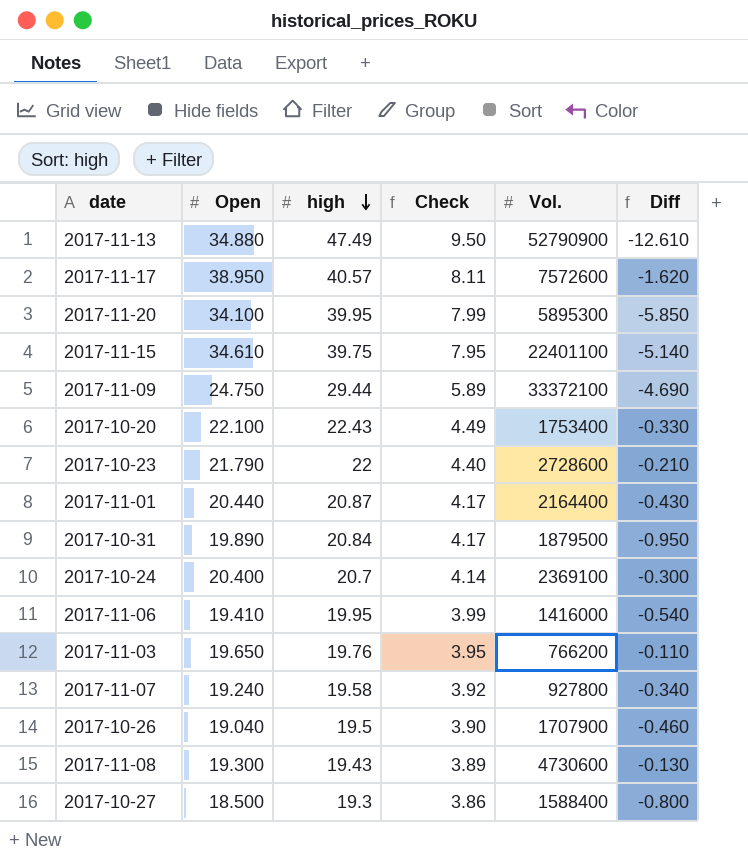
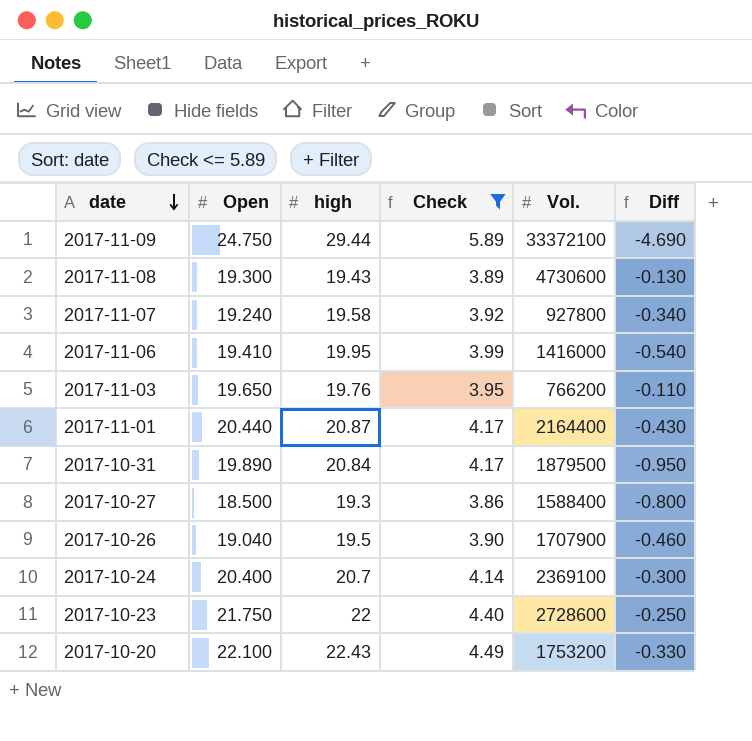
filter: none -> Check <= 5.89
row order: high descending -> date descending
2017-10-23 | Open: 21.790 -> 21.750
2017-10-23 | Diff: -0.210 -> -0.250
2017-10-20 | Vol.: 1753400 -> 1753200

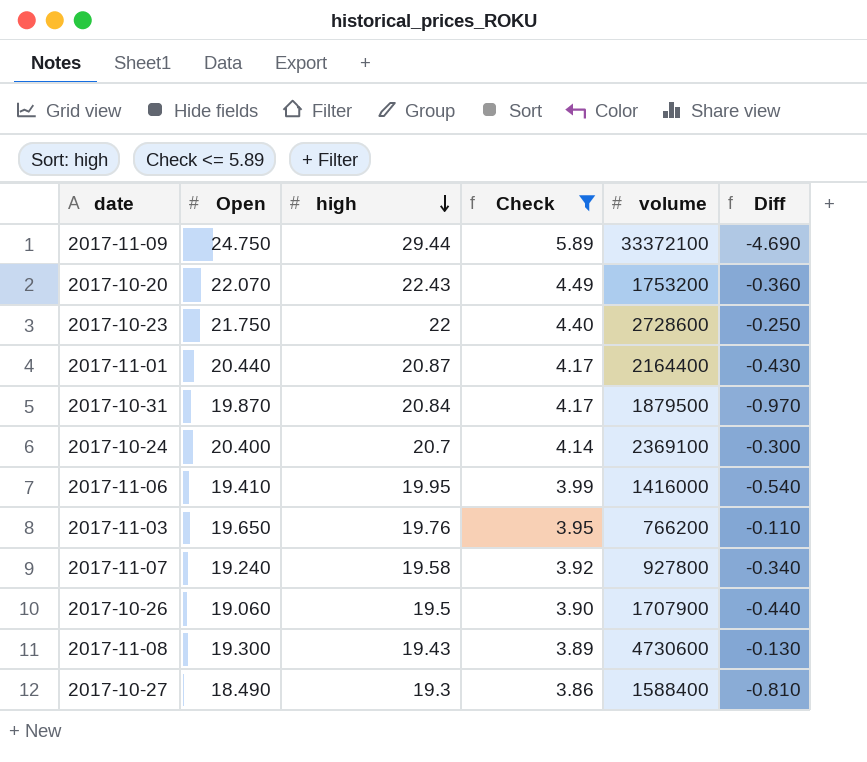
row order: date descending -> high descending
column name: Vol. -> volume
2017-10-20 | Open: 22.100 -> 22.070
2017-10-20 | Diff: -0.330 -> -0.360
2017-10-31 | Open: 19.890 -> 19.870
2017-10-31 | Diff: -0.950 -> -0.970
2017-10-26 | Open: 19.040 -> 19.060
2017-10-26 | Diff: -0.460 -> -0.440
2017-10-27 | Open: 18.500 -> 18.490
2017-10-27 | Diff: -0.800 -> -0.810

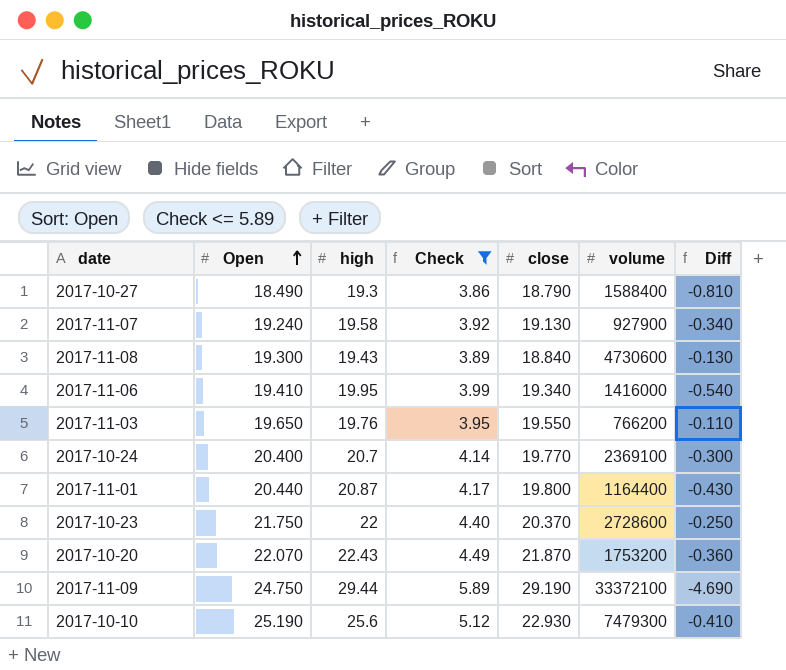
row order: high descending -> Open ascending
column close | position: none -> 5
row 2017-10-31: 19.870 | 20.84 | 4.17 | 1879500 | -0.970 -> none
row 2017-10-26: 19.060 | 19.5 | 3.90 | 1707900 | -0.440 -> none
2017-11-07 | volume: 927800 -> 927900
2017-11-01 | volume: 2164400 -> 1164400
row 2017-10-10: none -> 25.190 | 25.6 | 5.12 | 22.930 | 7479300 | -0.410

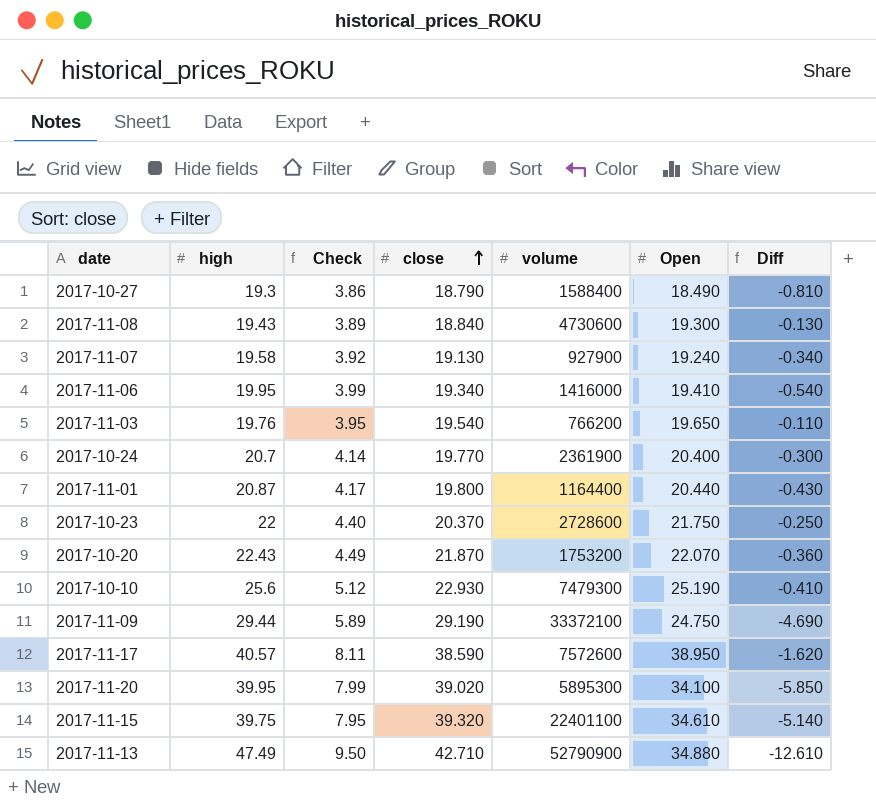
filter: Check <= 5.89 -> none
row order: Open ascending -> close ascending
column Open | position: 2 -> 6
2017-11-03 | close: 19.550 -> 19.540
2017-10-24 | volume: 2369100 -> 2361900

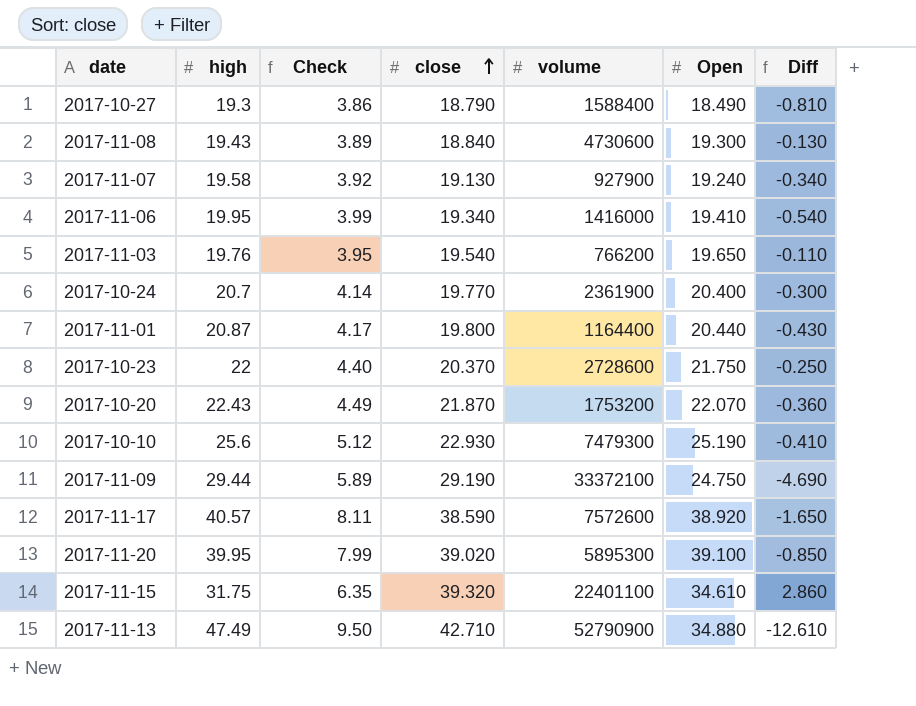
2017-11-17 | Open: 38.950 -> 38.920
2017-11-17 | Diff: -1.620 -> -1.650
2017-11-20 | Open: 34.100 -> 39.100
2017-11-20 | Diff: -5.850 -> -0.850
2017-11-15 | high: 39.75 -> 31.75
2017-11-15 | Check: 7.95 -> 6.35
2017-11-15 | Diff: -5.140 -> 2.860

